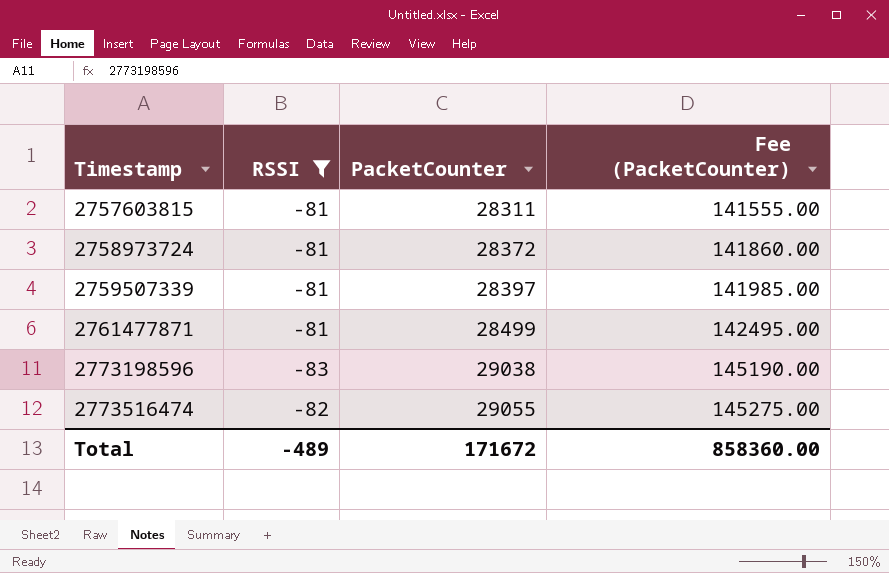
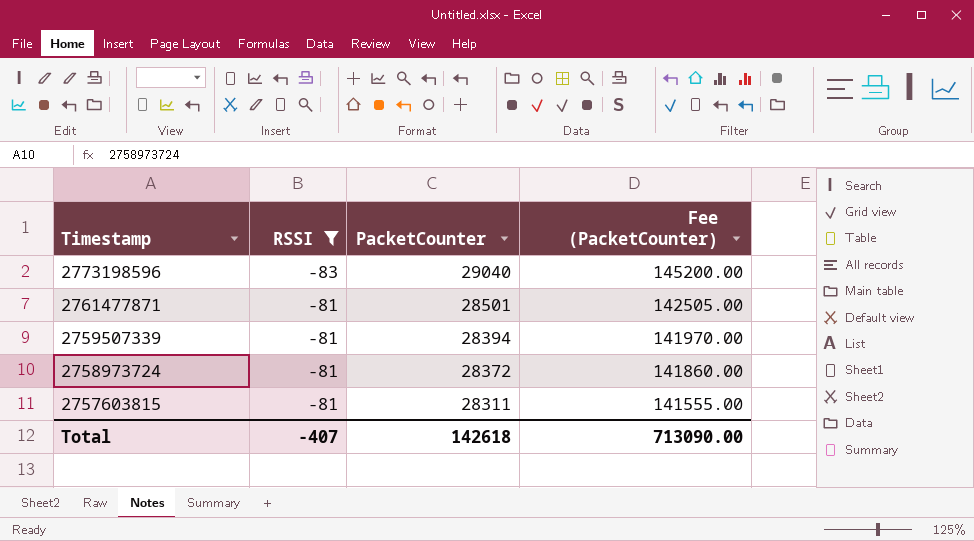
row order: Timestamp ascending -> Timestamp descending
row 2773516474: -82 | 29055 | 145275.00 -> none
2773198596 | PacketCounter: 29038 -> 29040
2773198596 | Fee (PacketCounter): 145190.00 -> 145200.00
2761477871 | PacketCounter: 28499 -> 28501
2761477871 | Fee (PacketCounter): 142495.00 -> 142505.00
2759507339 | PacketCounter: 28397 -> 28394
2759507339 | Fee (PacketCounter): 141985.00 -> 141970.00
Total | RSSI: -489 -> -407
Total | PacketCounter: 171672 -> 142618
Total | Fee (PacketCounter): 858360.00 -> 713090.00

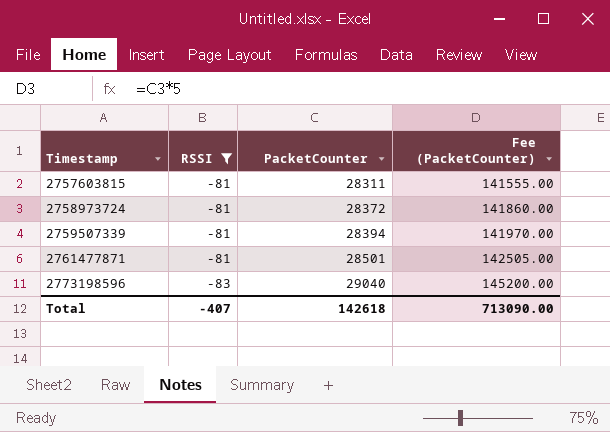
row order: Timestamp descending -> Timestamp ascending

